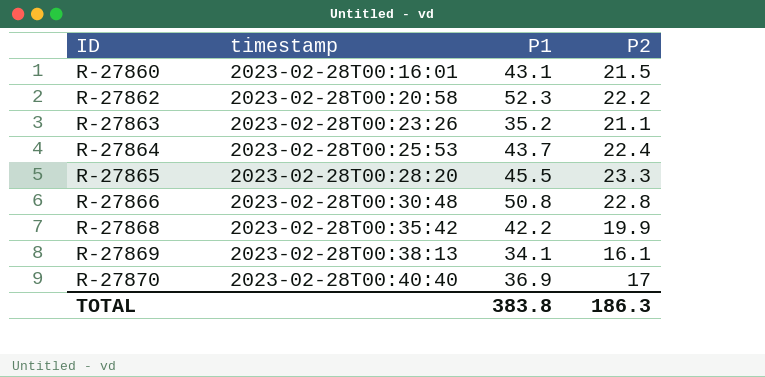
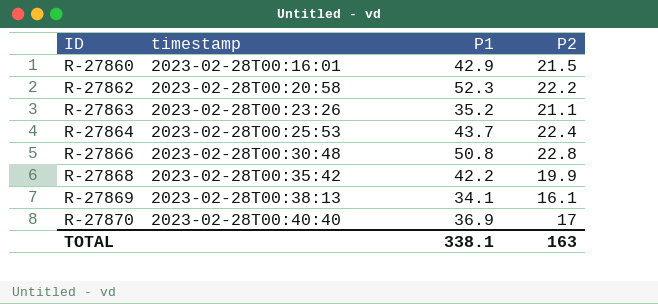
row R-27865: 2023-02-28T00:28:20 | 45.5 | 23.3 -> none
R-27860 | P1: 43.1 -> 42.9
TOTAL | P1: 383.8 -> 338.1
TOTAL | P2: 186.3 -> 163

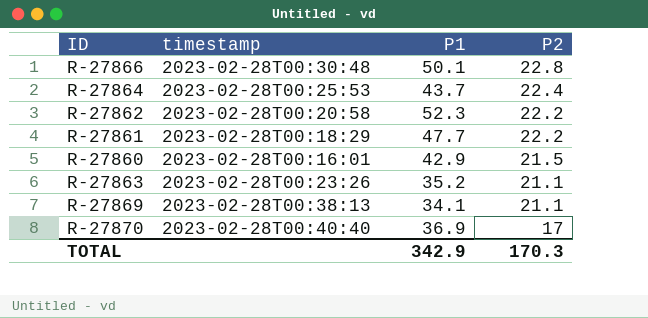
row order: ID ascending -> P2 descending
row R-27868: 2023-02-28T00:35:42 | 42.2 | 19.9 -> none
R-27866 | P1: 50.8 -> 50.1
row R-27861: none -> 2023-02-28T00:18:29 | 47.7 | 22.2
R-27869 | P2: 16.1 -> 21.1
TOTAL | P1: 338.1 -> 342.9
TOTAL | P2: 163 -> 170.3

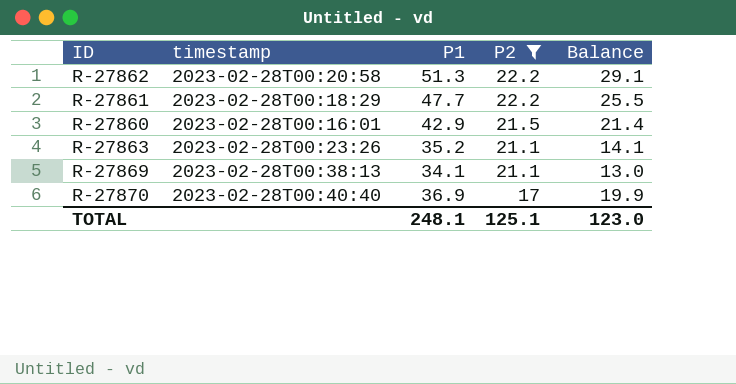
filter: none -> P2 <= 22.2
column Balance | formula: none -> [P1] - [P2]
R-27862 | P1: 52.3 -> 51.3
TOTAL | P1: 342.9 -> 248.1
TOTAL | P2: 170.3 -> 125.1

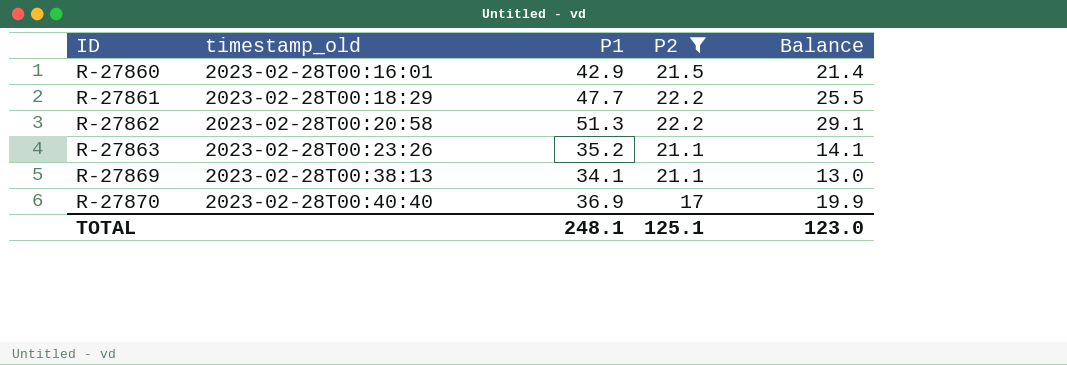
row order: P2 descending -> ID ascending
column name: timestamp -> timestamp_old

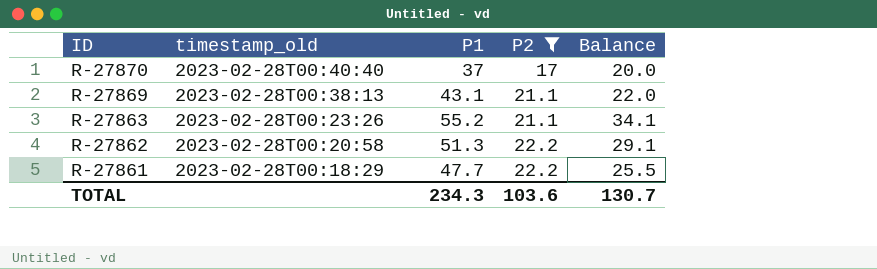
row order: ID ascending -> ID descending
row R-27860: 2023-02-28T00:16:01 | 42.9 | 21.5 | 21.4 -> none
R-27870 | P1: 36.9 -> 37
R-27870 | Balance: 19.9 -> 20.0
R-27869 | P1: 34.1 -> 43.1
R-27869 | Balance: 13.0 -> 22.0
R-27863 | P1: 35.2 -> 55.2
R-27863 | Balance: 14.1 -> 34.1
TOTAL | P1: 248.1 -> 234.3
TOTAL | P2: 125.1 -> 103.6
TOTAL | Balance: 123.0 -> 130.7

